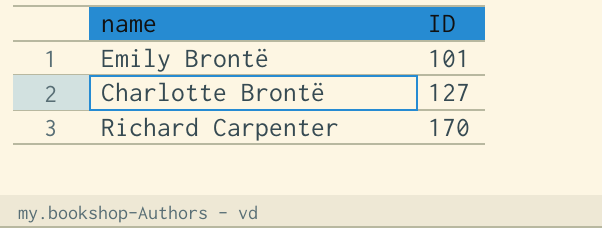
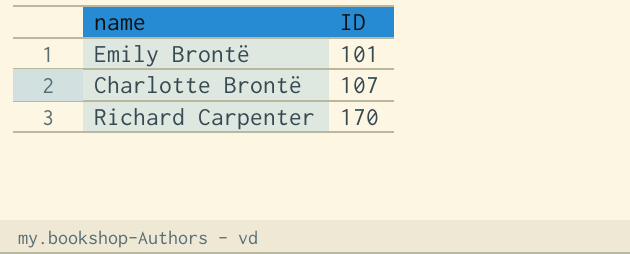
Charlotte Brontë | ID: 127 -> 107

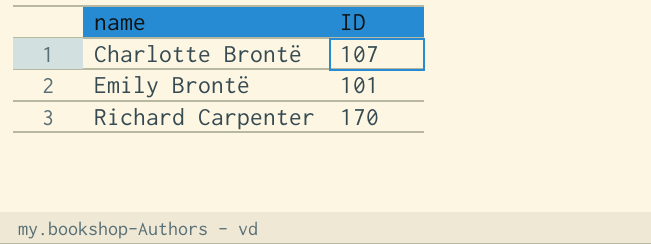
row order: ID ascending -> name ascending

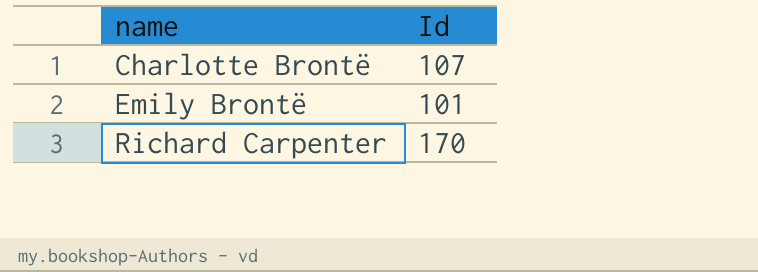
column name: ID -> Id

